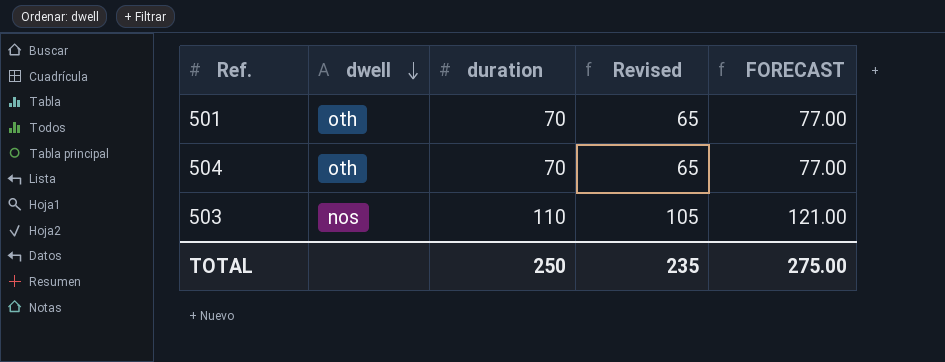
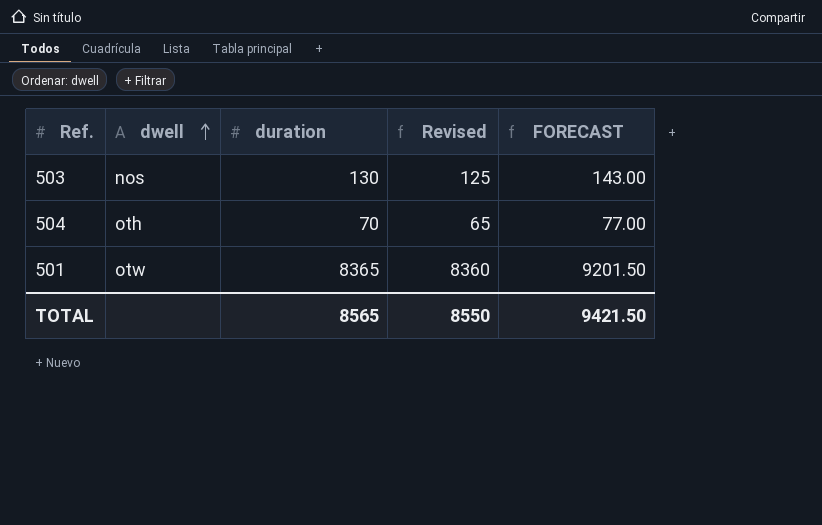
row order: dwell descending -> dwell ascending
503 | duration: 110 -> 130
503 | Revised: 105 -> 125
503 | FORECAST: 121.00 -> 143.00
501 | dwell: oth -> otw
501 | duration: 70 -> 8365
501 | Revised: 65 -> 8360
501 | FORECAST: 77.00 -> 9201.50
TOTAL | duration: 250 -> 8565
TOTAL | Revised: 235 -> 8550
TOTAL | FORECAST: 275.00 -> 9421.50

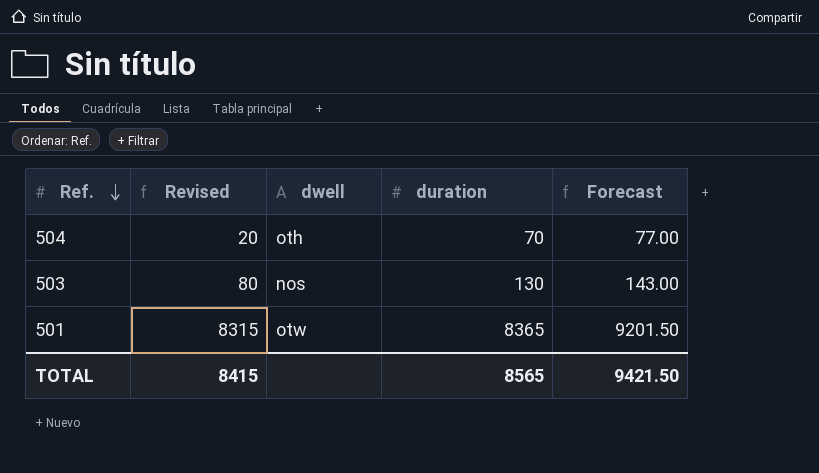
row order: dwell ascending -> Ref. descending
column Revised | formula: [duration] - 5 -> [duration] - 50
column Revised | position: 4 -> 2
column name: FORECAST -> Forecast
TOTAL | Revised: 8550 -> 8415

